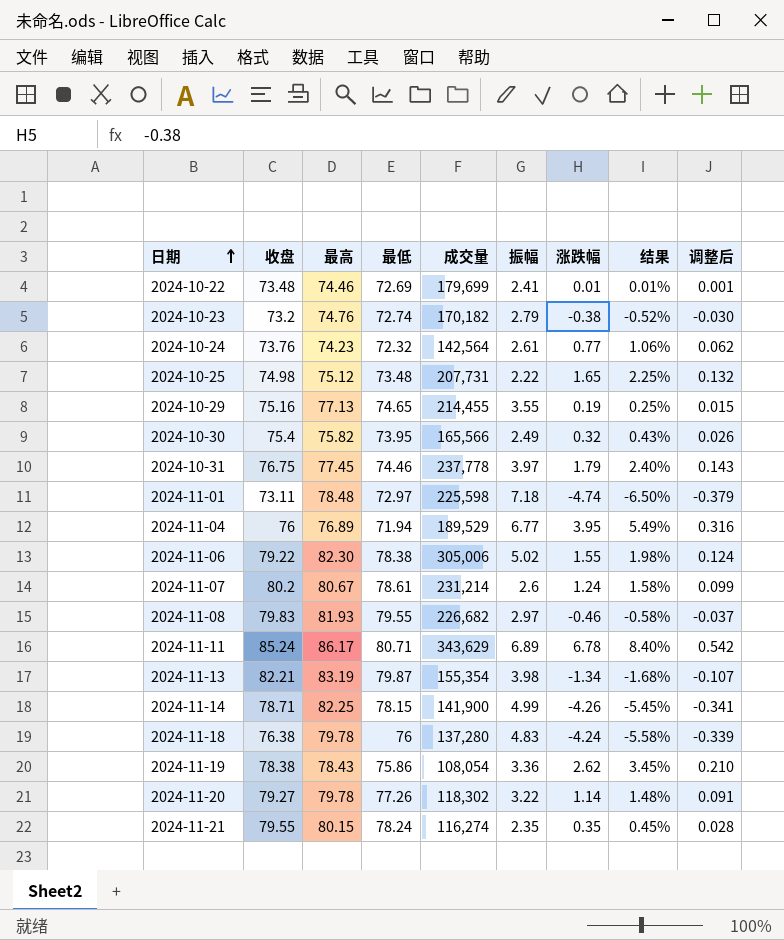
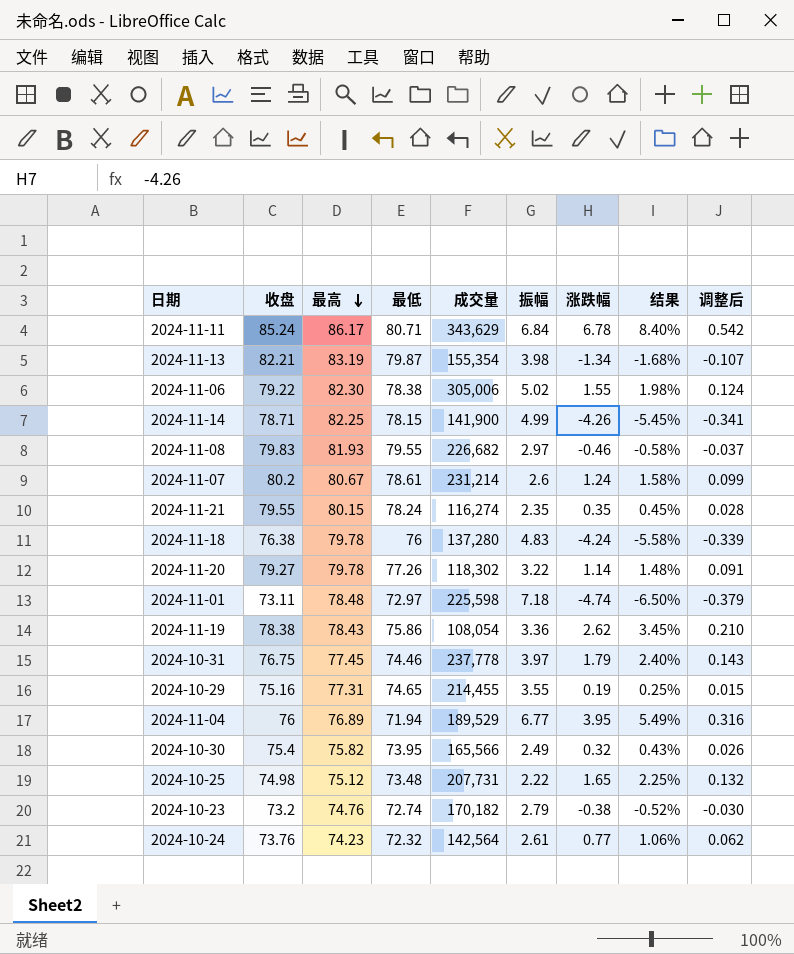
row order: 日期 ascending -> 最高 descending
row 2024-10-22: 73.48 | 74.46 | 72.69 | 179,699 | 2.41 | 0.01 | 0.01% | 0.001 -> none
2024-11-11 | 振幅: 6.89 -> 6.84
2024-10-29 | 最高: 77.13 -> 77.31

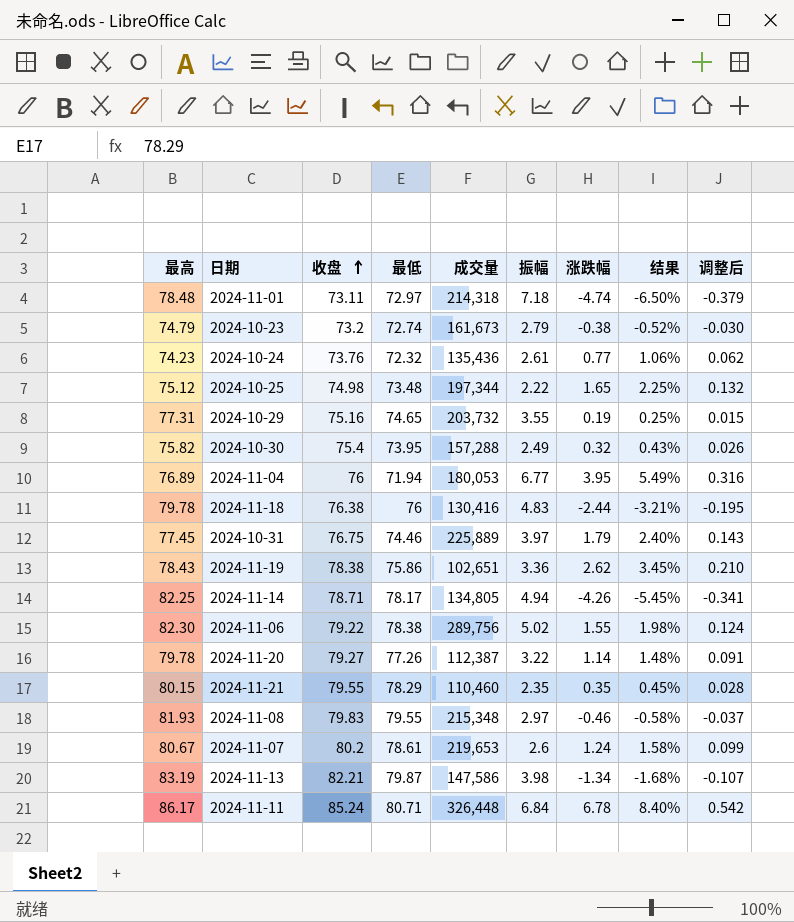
row order: 最高 descending -> 收盘 ascending
column 最高 | position: 3 -> 1
2024-11-01 | 成交量: 225,598 -> 214,318
2024-10-23 | 最高: 74.76 -> 74.79
2024-10-23 | 成交量: 170,182 -> 161,673
2024-10-24 | 成交量: 142,564 -> 135,436
2024-10-25 | 成交量: 207,731 -> 197,344
2024-10-29 | 成交量: 214,455 -> 203,732
2024-10-30 | 成交量: 165,566 -> 157,288
2024-11-04 | 成交量: 189,529 -> 180,053
2024-11-18 | 成交量: 137,280 -> 130,416
2024-11-18 | 涨跌幅: -4.24 -> -2.44
2024-11-18 | 结果: -5.58% -> -3.21%
2024-11-18 | 调整后: -0.339 -> -0.195
2024-10-31 | 成交量: 237,778 -> 225,889
2024-11-19 | 成交量: 108,054 -> 102,651
2024-11-14 | 最低: 78.15 -> 78.17
2024-11-14 | 成交量: 141,900 -> 134,805
2024-11-14 | 振幅: 4.99 -> 4.94
2024-11-06 | 成交量: 305,006 -> 289,756
2024-11-20 | 成交量: 118,302 -> 112,387
2024-11-21 | 最低: 78.24 -> 78.29
2024-11-21 | 成交量: 116,274 -> 110,460
2024-11-08 | 成交量: 226,682 -> 215,348
2024-11-07 | 成交量: 231,214 -> 219,653
2024-11-13 | 成交量: 155,354 -> 147,586
2024-11-11 | 成交量: 343,629 -> 326,448

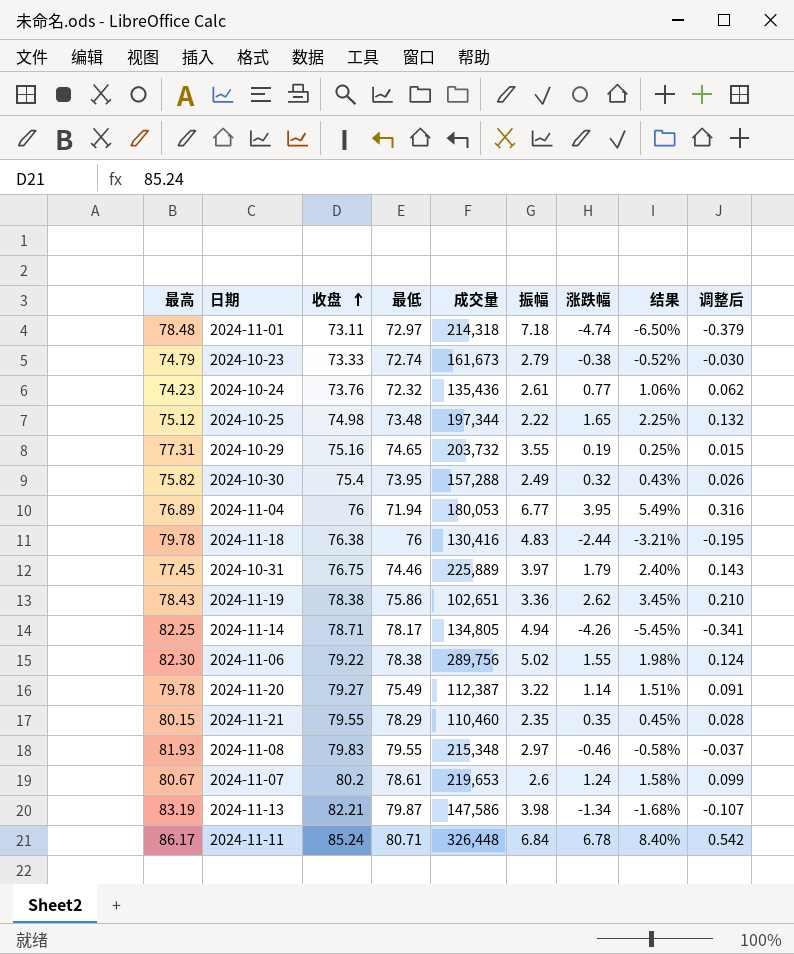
2024-10-23 | 收盘: 73.2 -> 73.33
2024-11-20 | 最低: 77.26 -> 75.49
2024-11-20 | 结果: 1.48% -> 1.51%

